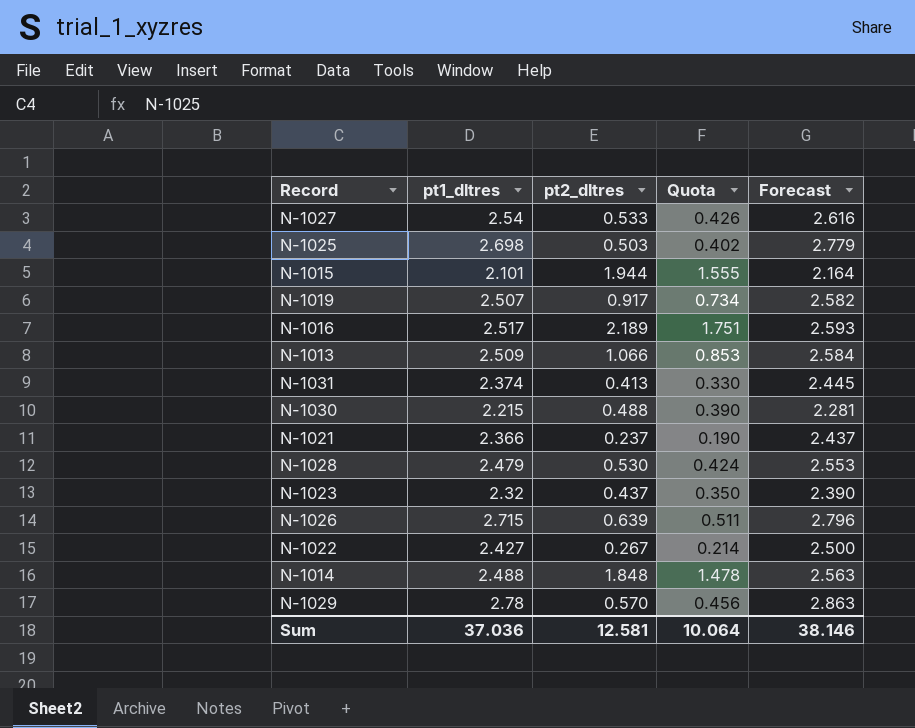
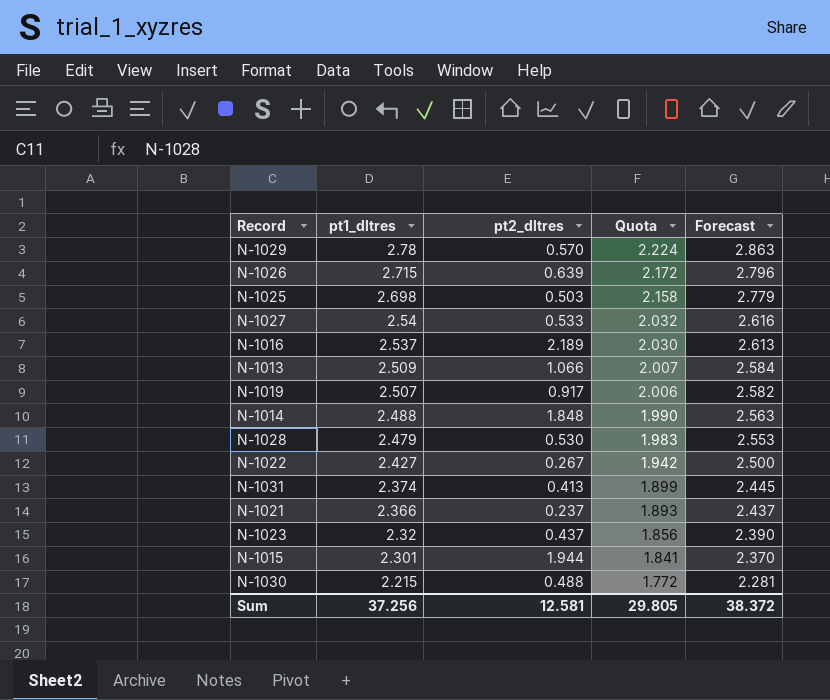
row order: none -> pt1_dltres descending
column Quota | formula: [pt2_dltres] * 0.8 -> [pt1_dltres] * 0.8
N-1016 | pt1_dltres: 2.517 -> 2.537
N-1016 | Forecast: 2.593 -> 2.613
N-1015 | pt1_dltres: 2.101 -> 2.301
N-1015 | Forecast: 2.164 -> 2.370
Sum | pt1_dltres: 37.036 -> 37.256
Sum | Quota: 10.064 -> 29.805
Sum | Forecast: 38.146 -> 38.372

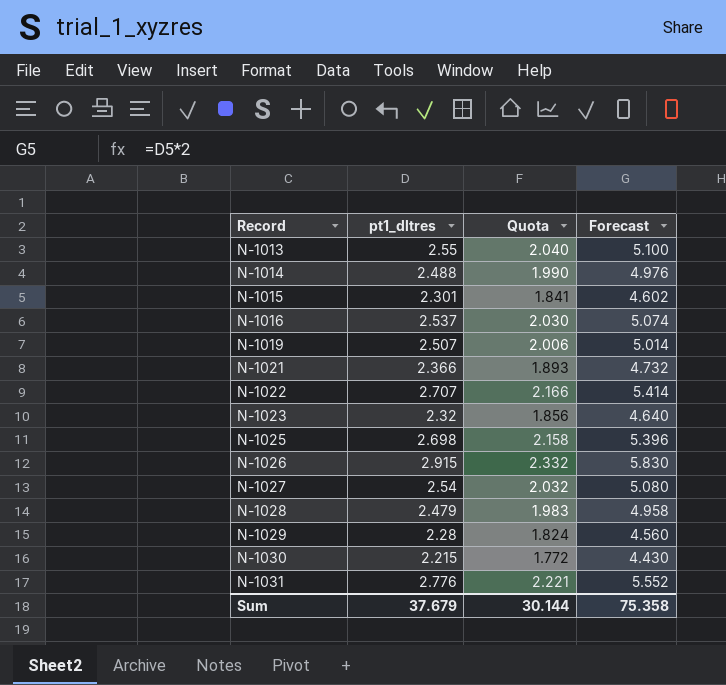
row order: pt1_dltres descending -> Record ascending
column pt2_dltres | position: 3 -> none
column Forecast | formula: [pt1_dltres] * 1.03 -> [pt1_dltres] * 2
N-1013 | pt1_dltres: 2.509 -> 2.55
N-1013 | Quota: 2.007 -> 2.040
N-1022 | pt1_dltres: 2.427 -> 2.707
N-1022 | Quota: 1.942 -> 2.166
N-1026 | pt1_dltres: 2.715 -> 2.915
N-1026 | Quota: 2.172 -> 2.332
N-1029 | pt1_dltres: 2.78 -> 2.28
N-1029 | Quota: 2.224 -> 1.824
N-1031 | pt1_dltres: 2.374 -> 2.776
N-1031 | Quota: 1.899 -> 2.221
Sum | pt1_dltres: 37.256 -> 37.679
Sum | Quota: 29.805 -> 30.144
Sum | Forecast: 38.372 -> 75.358

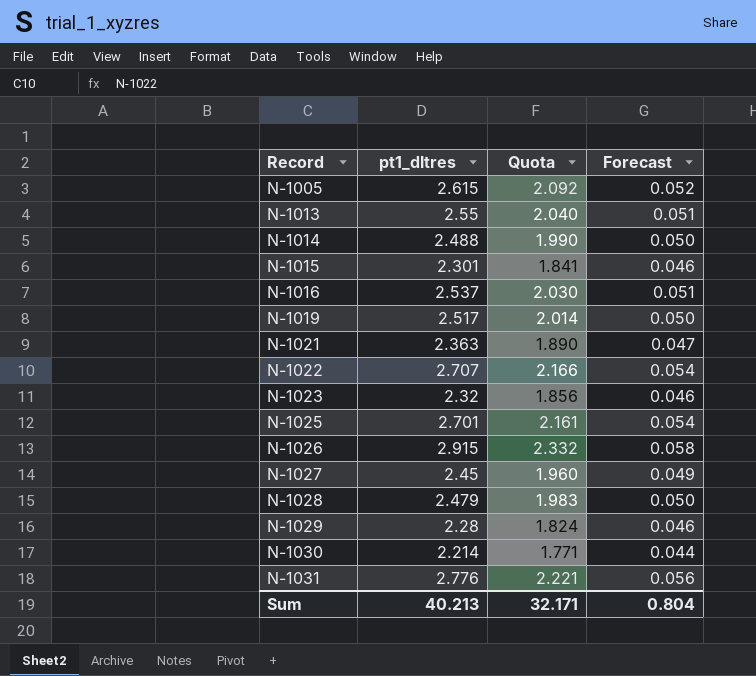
column Forecast | formula: [pt1_dltres] * 2 -> [pt1_dltres] * 0.02
row N-1005: none -> 2.615 | 2.092 | 0.052
N-1019 | pt1_dltres: 2.507 -> 2.517
N-1019 | Quota: 2.006 -> 2.014
N-1021 | pt1_dltres: 2.366 -> 2.363
N-1021 | Quota: 1.893 -> 1.890
N-1025 | pt1_dltres: 2.698 -> 2.701
N-1025 | Quota: 2.158 -> 2.161
N-1027 | pt1_dltres: 2.54 -> 2.45
N-1027 | Quota: 2.032 -> 1.960
N-1030 | pt1_dltres: 2.215 -> 2.214
N-1030 | Quota: 1.772 -> 1.771
Sum | pt1_dltres: 37.679 -> 40.213
Sum | Quota: 30.144 -> 32.171
Sum | Forecast: 75.358 -> 0.804

